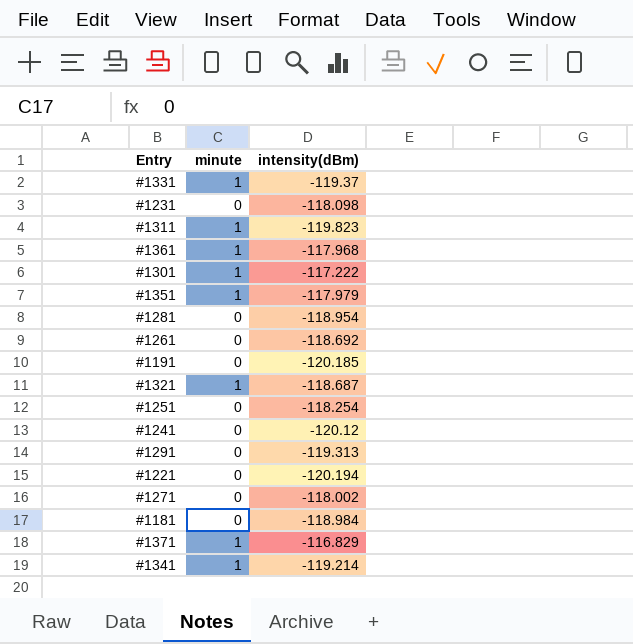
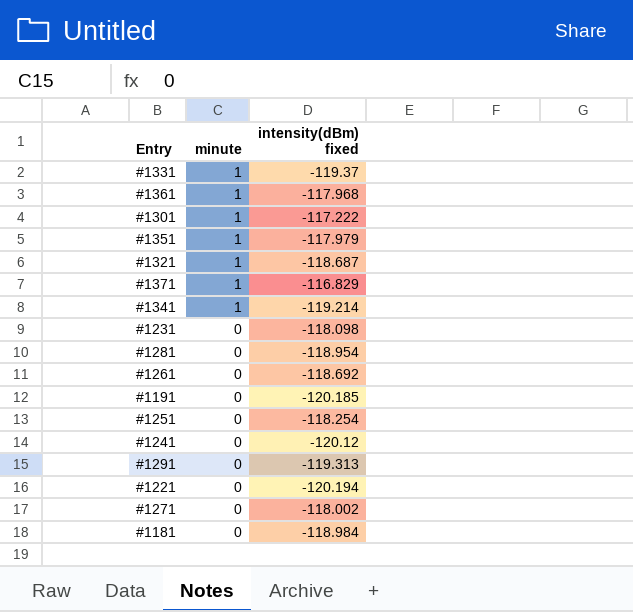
row order: none -> minute descending
column name: intensity(dBm) -> intensity(dBm) fixed
row #1311: 1 | -119.823 -> none

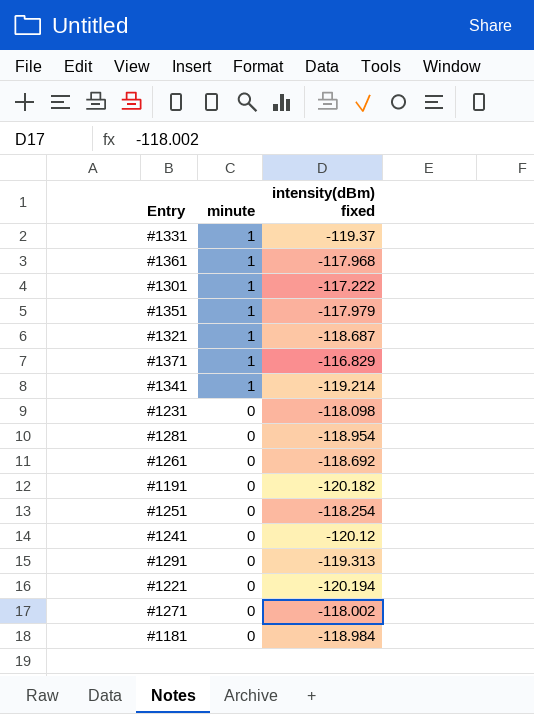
#1191 | intensity(dBm) fixed: -120.185 -> -120.182

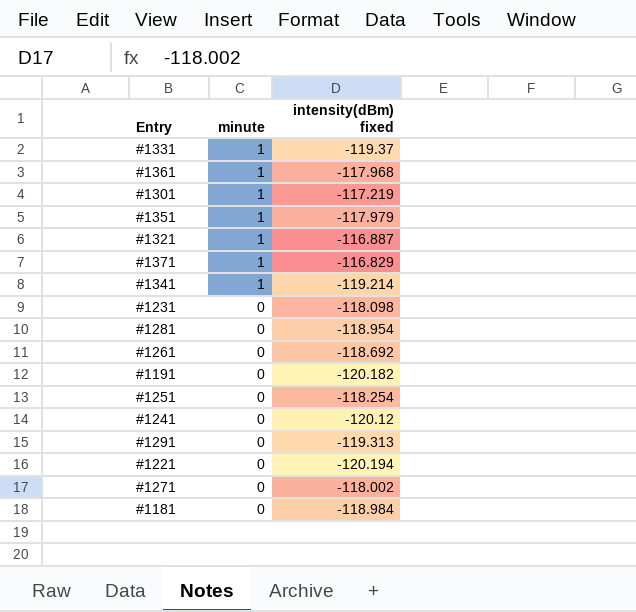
#1301 | intensity(dBm) fixed: -117.222 -> -117.219
#1321 | intensity(dBm) fixed: -118.687 -> -116.887

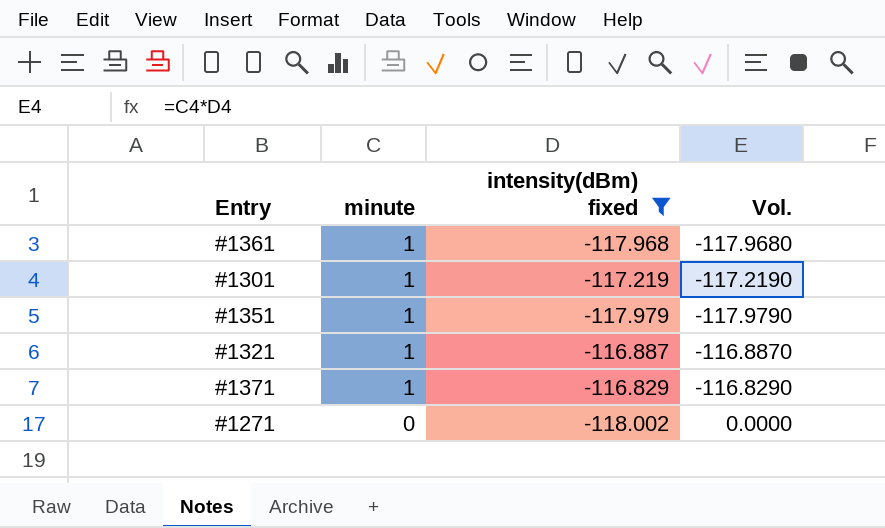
filter: none -> intensity(dBm) fixed >= -118.002
column Vol. | formula: none -> [minute] * [intensity(dBm) fixed]

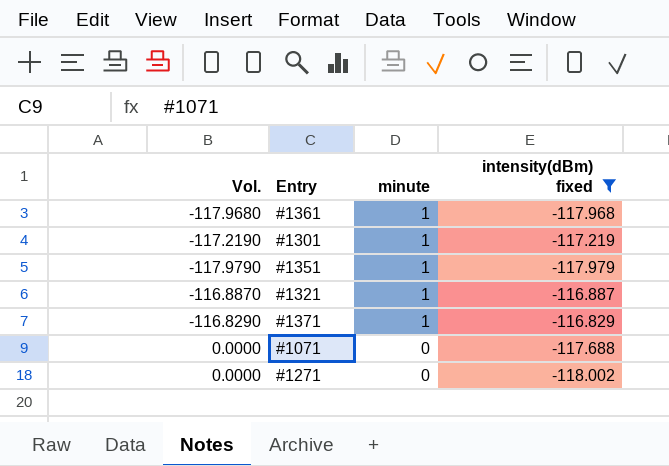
column Vol. | position: 4 -> 1
row #1071: none -> 0.0000 | 0 | -117.688

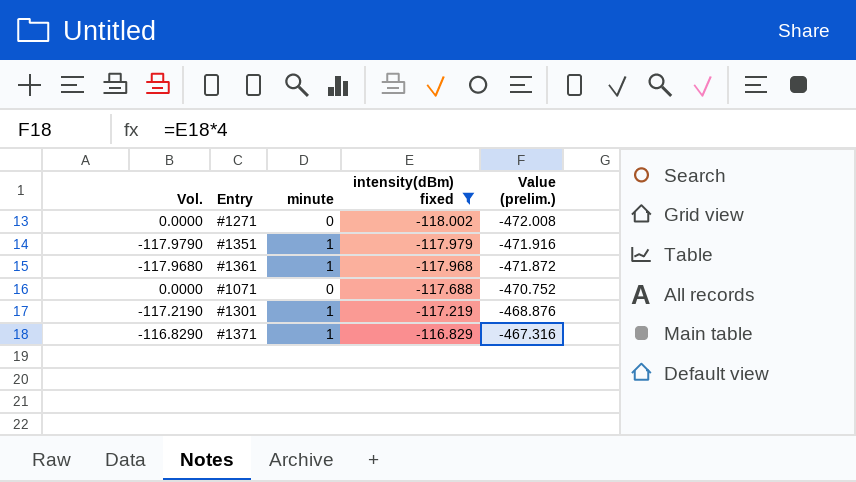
row order: minute descending -> intensity(dBm) fixed ascending
column Value (prelim.) | formula: none -> [intensity(dBm) fixed] * 4
row #1321: -116.8870 | 1 | -116.887 -> none

